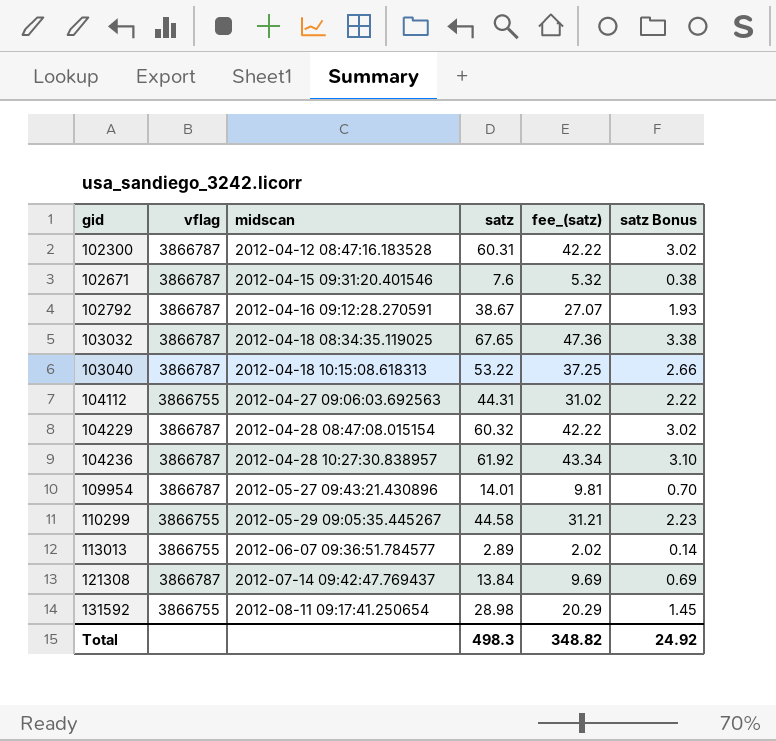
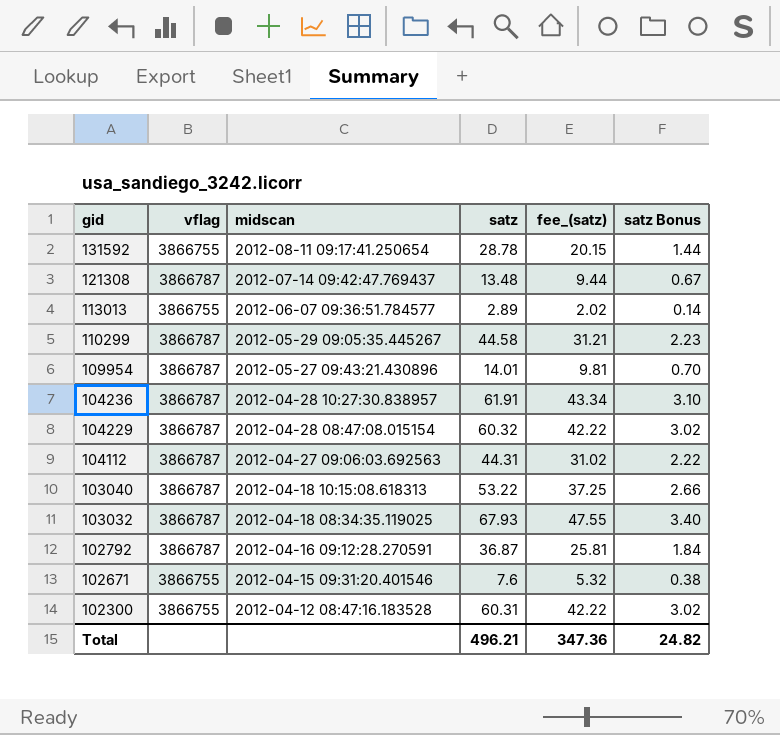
row order: gid ascending -> gid descending
131592 | satz: 28.98 -> 28.78
131592 | fee_(satz): 20.29 -> 20.15
131592 | satz Bonus: 1.45 -> 1.44
121308 | satz: 13.84 -> 13.48
121308 | fee_(satz): 9.69 -> 9.44
121308 | satz Bonus: 0.69 -> 0.67
110299 | vflag: 3866755 -> 3866787
104236 | satz: 61.92 -> 61.91
104112 | vflag: 3866755 -> 3866787
103032 | satz: 67.65 -> 67.93
103032 | fee_(satz): 47.36 -> 47.55
103032 | satz Bonus: 3.38 -> 3.40
102792 | satz: 38.67 -> 36.87
102792 | fee_(satz): 27.07 -> 25.81
102792 | satz Bonus: 1.93 -> 1.84
102671 | vflag: 3866787 -> 3866755
102300 | vflag: 3866787 -> 3866755
Total | satz: 498.3 -> 496.21
Total | fee_(satz): 348.82 -> 347.36
Total | satz Bonus: 24.92 -> 24.82

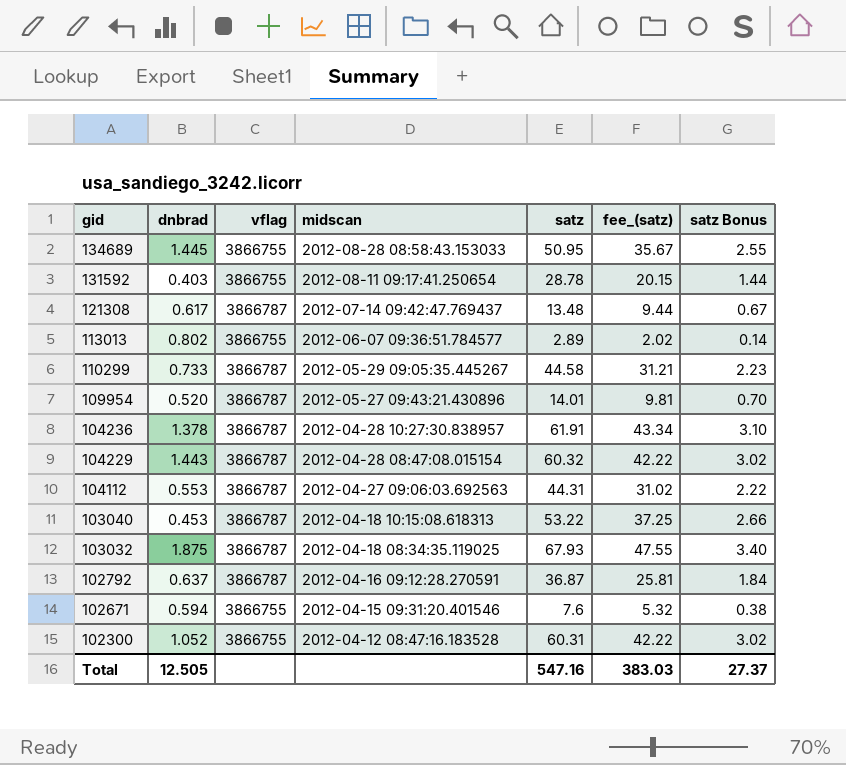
column dnbrad | position: none -> 2
row 134689: none -> 1.445 | 3866755 | 2012-08-28 08:58:43.153033 | 50.95 | 35.67 | 2.55
Total | satz: 496.21 -> 547.16
Total | fee_(satz): 347.36 -> 383.03
Total | satz Bonus: 24.82 -> 27.37

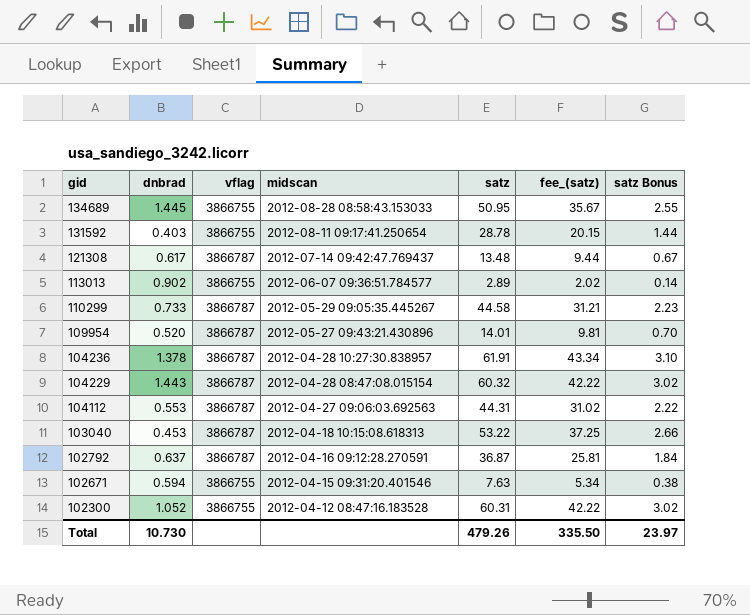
row 103032: 1.875 | 3866787 | 2012-04-18 08:34:35.119025 | 67.93 | 47.55 | 3.40 -> none
113013 | dnbrad: 0.802 -> 0.902
102671 | satz: 7.6 -> 7.63
102671 | fee_(satz): 5.32 -> 5.34
Total | dnbrad: 12.505 -> 10.730
Total | satz: 547.16 -> 479.26
Total | fee_(satz): 383.03 -> 335.50
Total | satz Bonus: 27.37 -> 23.97

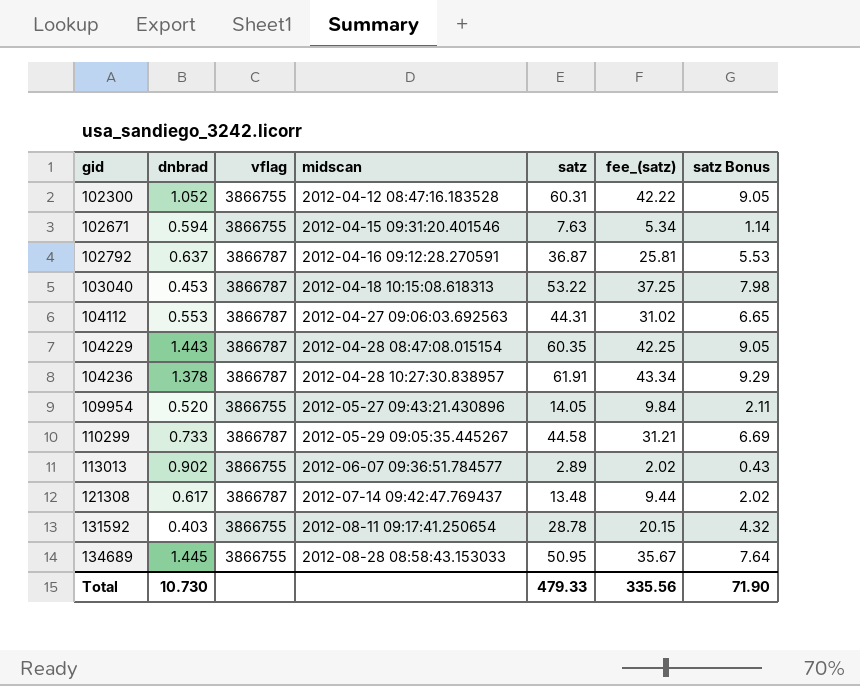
row order: gid descending -> gid ascending
column satz Bonus | formula: [satz] * 0.05 -> [satz] * 0.15
104229 | satz: 60.32 -> 60.35
104229 | fee_(satz): 42.22 -> 42.25
109954 | vflag: 3866787 -> 3866755
109954 | satz: 14.01 -> 14.05
109954 | fee_(satz): 9.81 -> 9.84
Total | satz: 479.26 -> 479.33
Total | fee_(satz): 335.50 -> 335.56
Total | satz Bonus: 23.97 -> 71.90

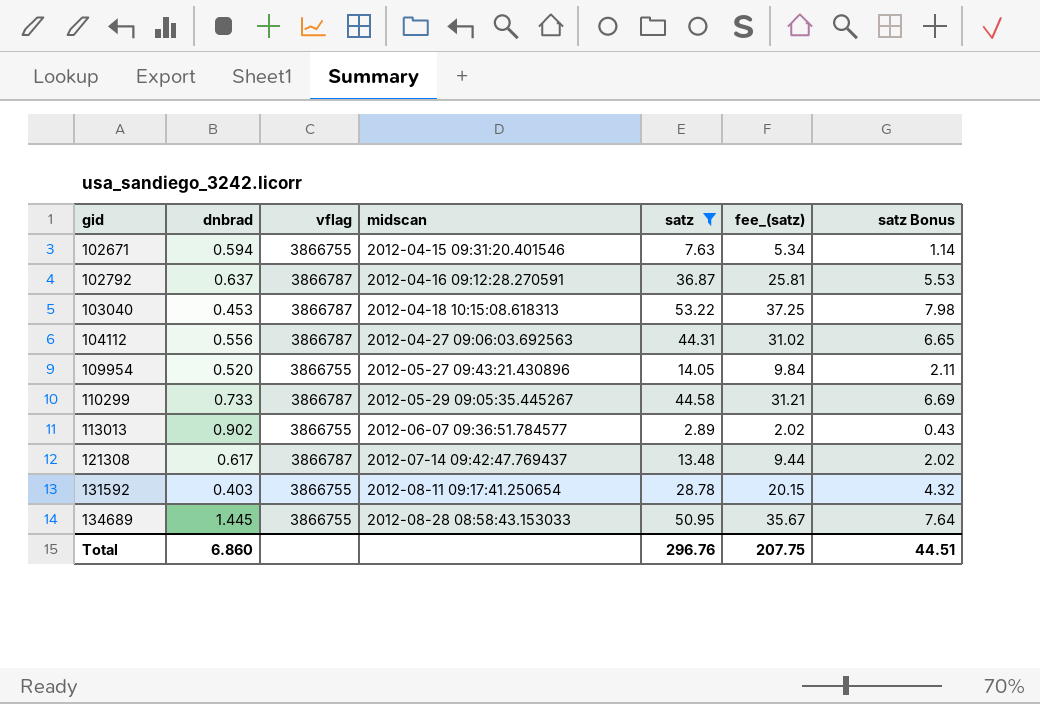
filter: none -> satz <= 53.22
104112 | dnbrad: 0.553 -> 0.556
Total | dnbrad: 10.730 -> 6.860
Total | satz: 479.33 -> 296.76
Total | fee_(satz): 335.56 -> 207.75
Total | satz Bonus: 71.90 -> 44.51

